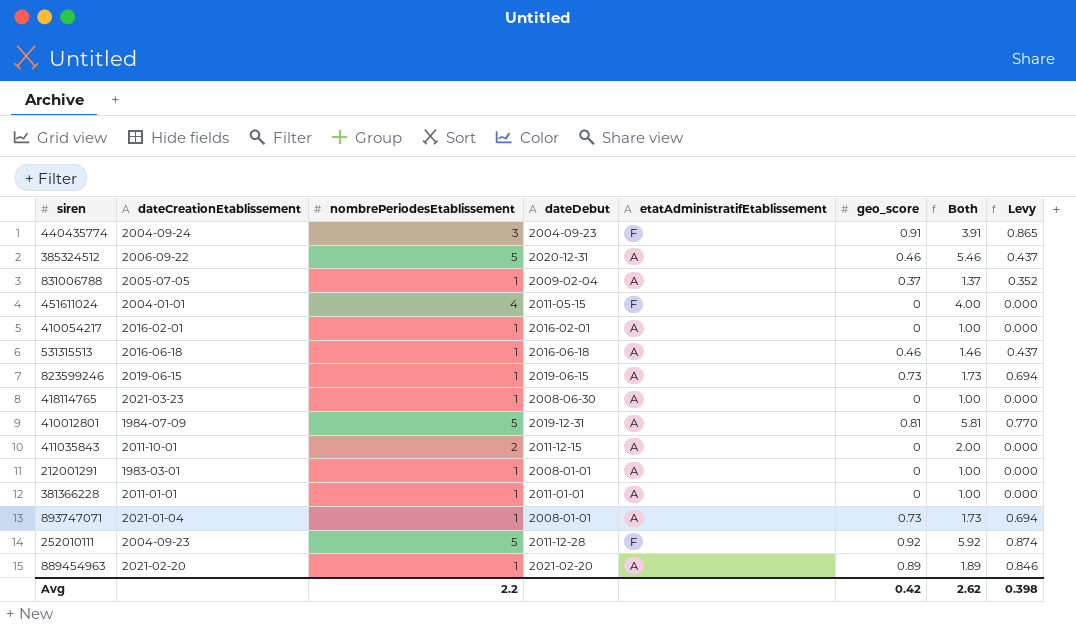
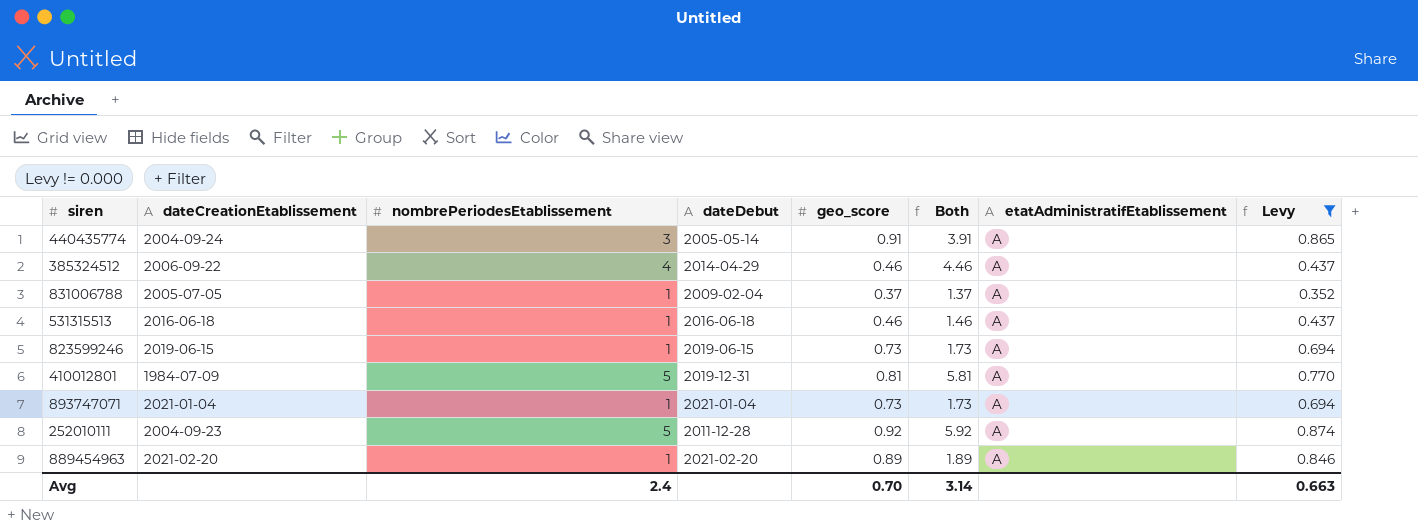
filter: none -> Levy != 0.000
column etatAdministratifEtablissement | position: 5 -> 7
440435774 | dateDebut: 2004-09-23 -> 2005-05-14
440435774 | etatAdministratifEtablissement: F -> A
385324512 | nombrePeriodesEtablissement: 5 -> 4
385324512 | dateDebut: 2020-12-31 -> 2014-04-29
385324512 | Both: 5.46 -> 4.46
893747071 | dateDebut: 2008-01-01 -> 2021-01-04
252010111 | etatAdministratifEtablissement: F -> A
Avg | nombrePeriodesEtablissement: 2.2 -> 2.4
Avg | geo_score: 0.42 -> 0.70
Avg | Both: 2.62 -> 3.14
Avg | Levy: 0.398 -> 0.663

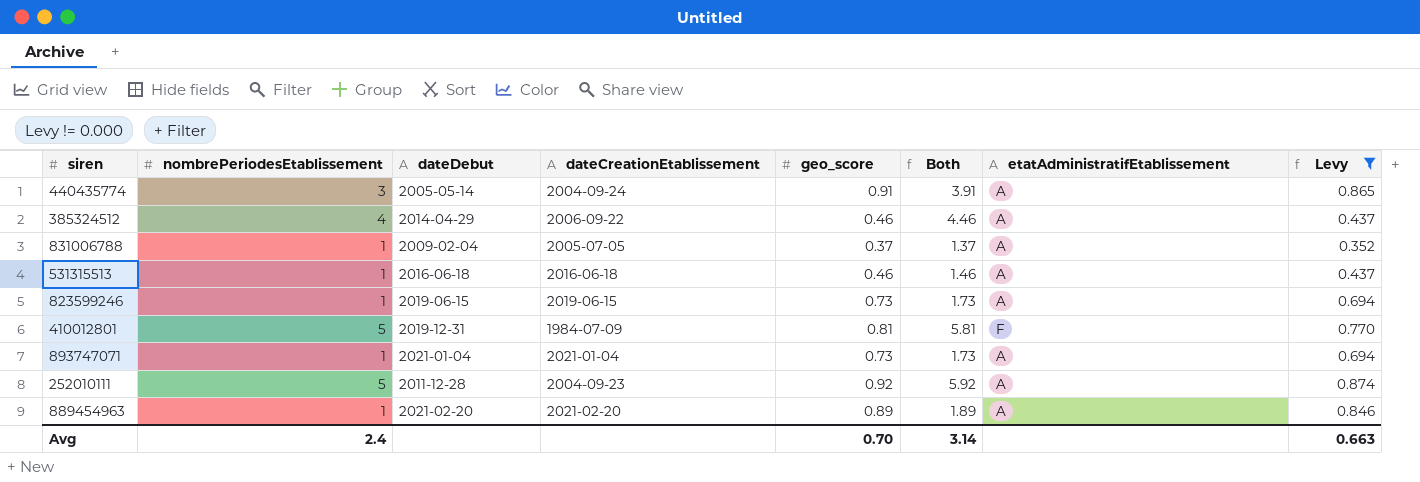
column dateCreationEtablissement | position: 2 -> 4
410012801 | etatAdministratifEtablissement: A -> F

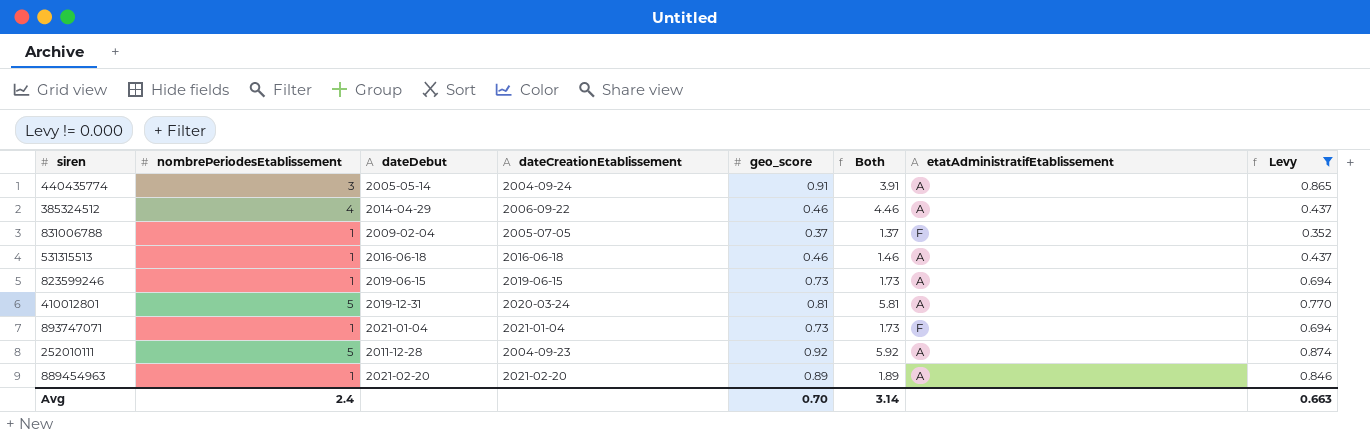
831006788 | etatAdministratifEtablissement: A -> F
410012801 | dateCreationEtablissement: 1984-07-09 -> 2020-03-24
410012801 | etatAdministratifEtablissement: F -> A
893747071 | etatAdministratifEtablissement: A -> F

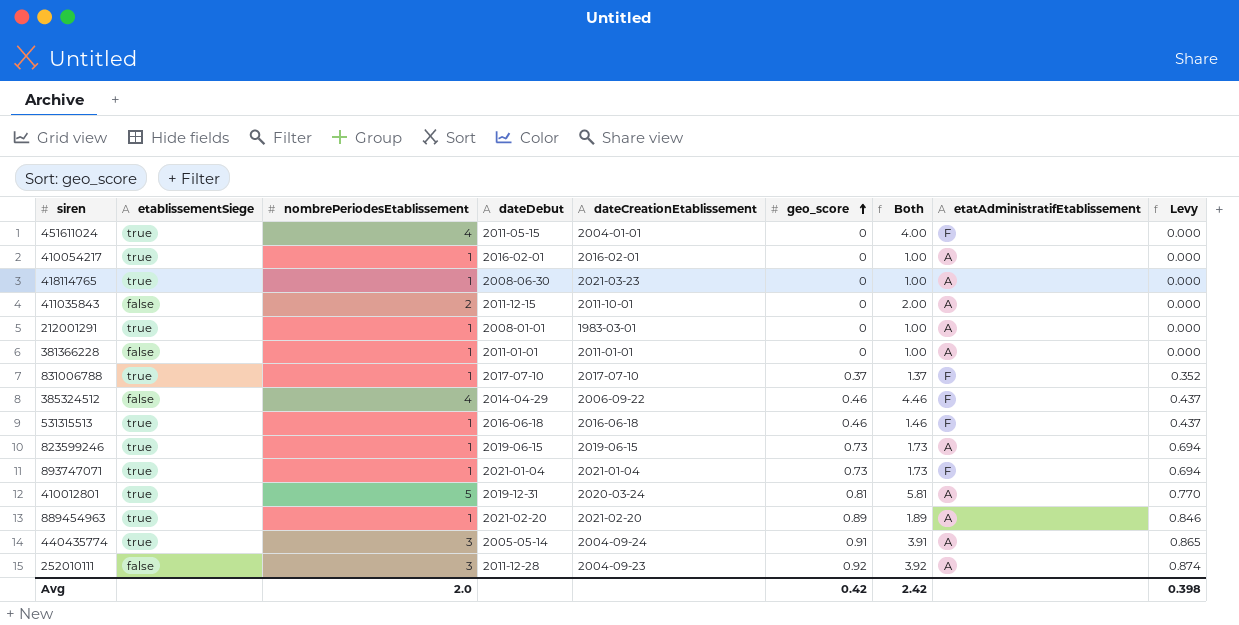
filter: Levy != 0.000 -> none
row order: none -> geo_score ascending
column etablissementSiege | position: none -> 2
831006788 | dateDebut: 2009-02-04 -> 2017-07-10
831006788 | dateCreationEtablissement: 2005-07-05 -> 2017-07-10
385324512 | etatAdministratifEtablissement: A -> F
531315513 | etatAdministratifEtablissement: A -> F
252010111 | nombrePeriodesEtablissement: 5 -> 3
252010111 | Both: 5.92 -> 3.92
Avg | nombrePeriodesEtablissement: 2.4 -> 2.0
Avg | geo_score: 0.70 -> 0.42
Avg | Both: 3.14 -> 2.42
Avg | Levy: 0.663 -> 0.398

